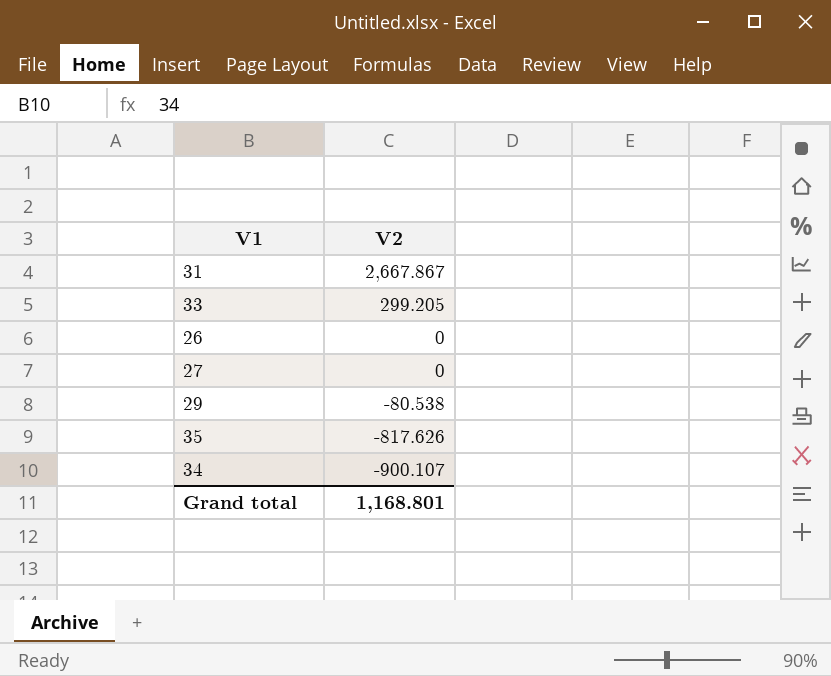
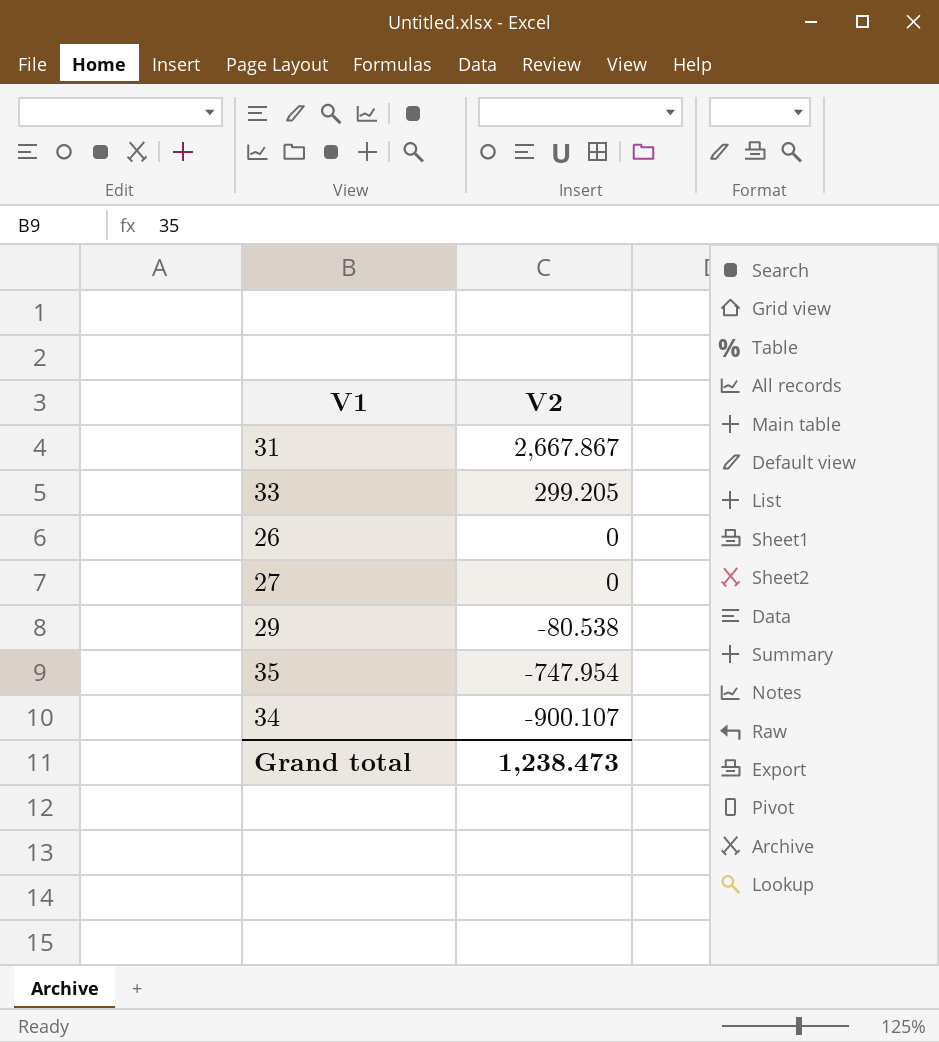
35 | V2: -817.626 -> -747.954
Grand total | V2: 1,168.801 -> 1,238.473

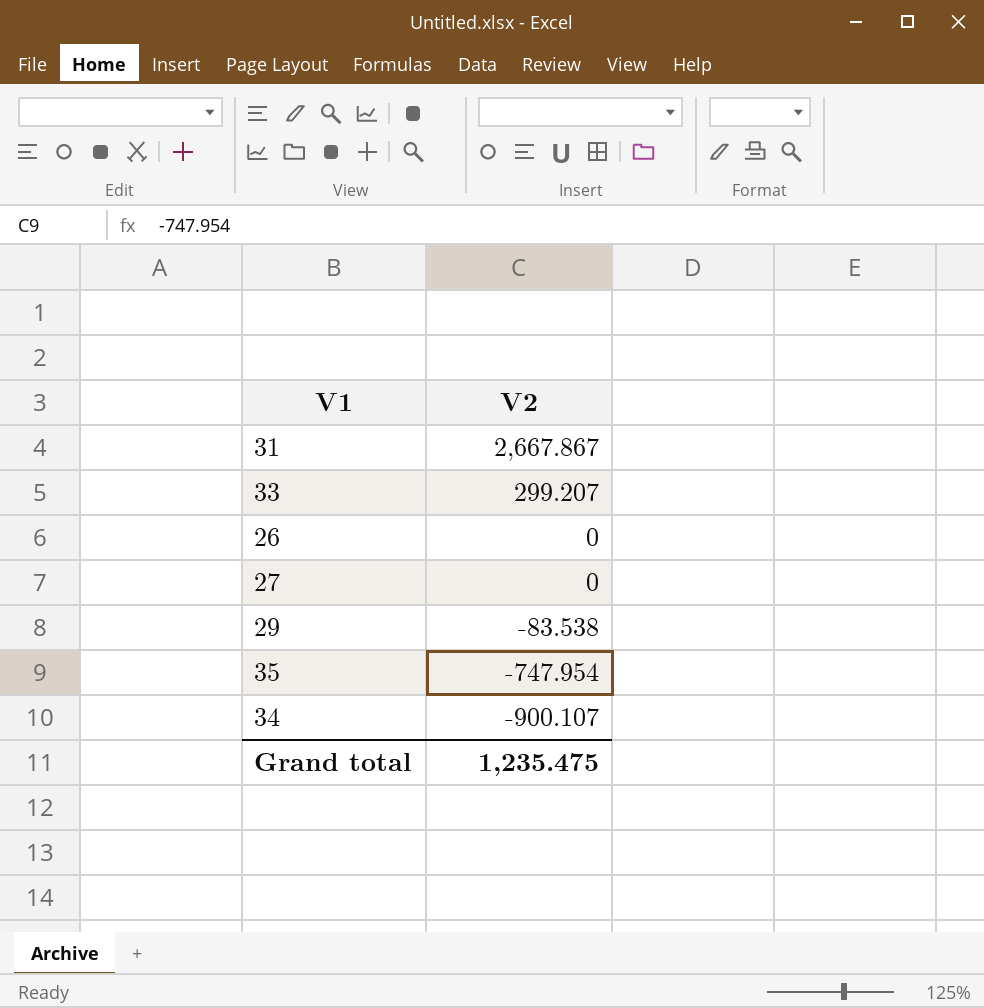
33 | V2: 299.205 -> 299.207
29 | V2: -80.538 -> -83.538
Grand total | V2: 1,238.473 -> 1,235.475

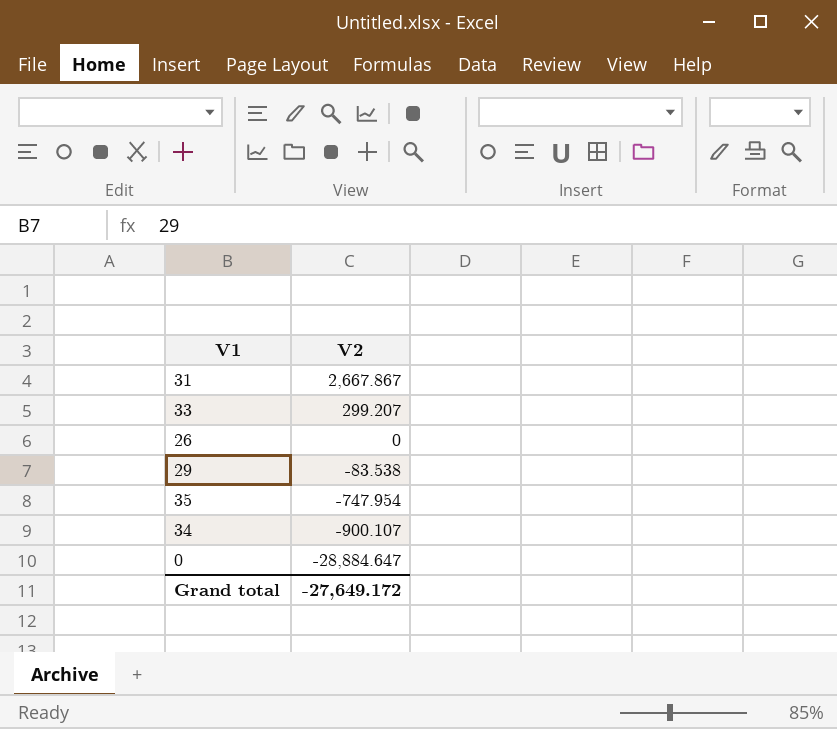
row 27: 0 -> none
row 0: none -> -28,884.647
Grand total | V2: 1,235.475 -> -27,649.172

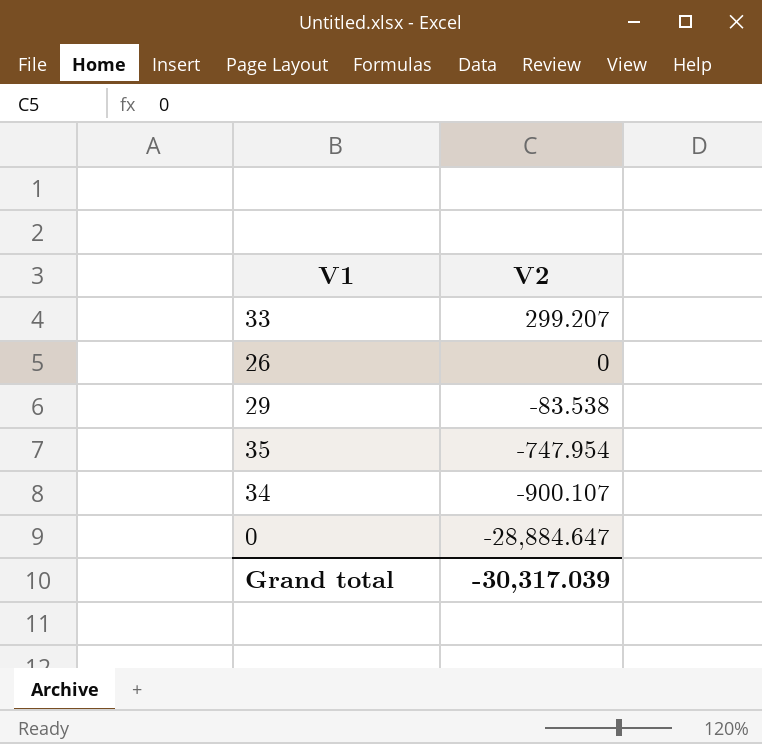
row 31: 2,667.867 -> none
Grand total | V2: -27,649.172 -> -30,317.039

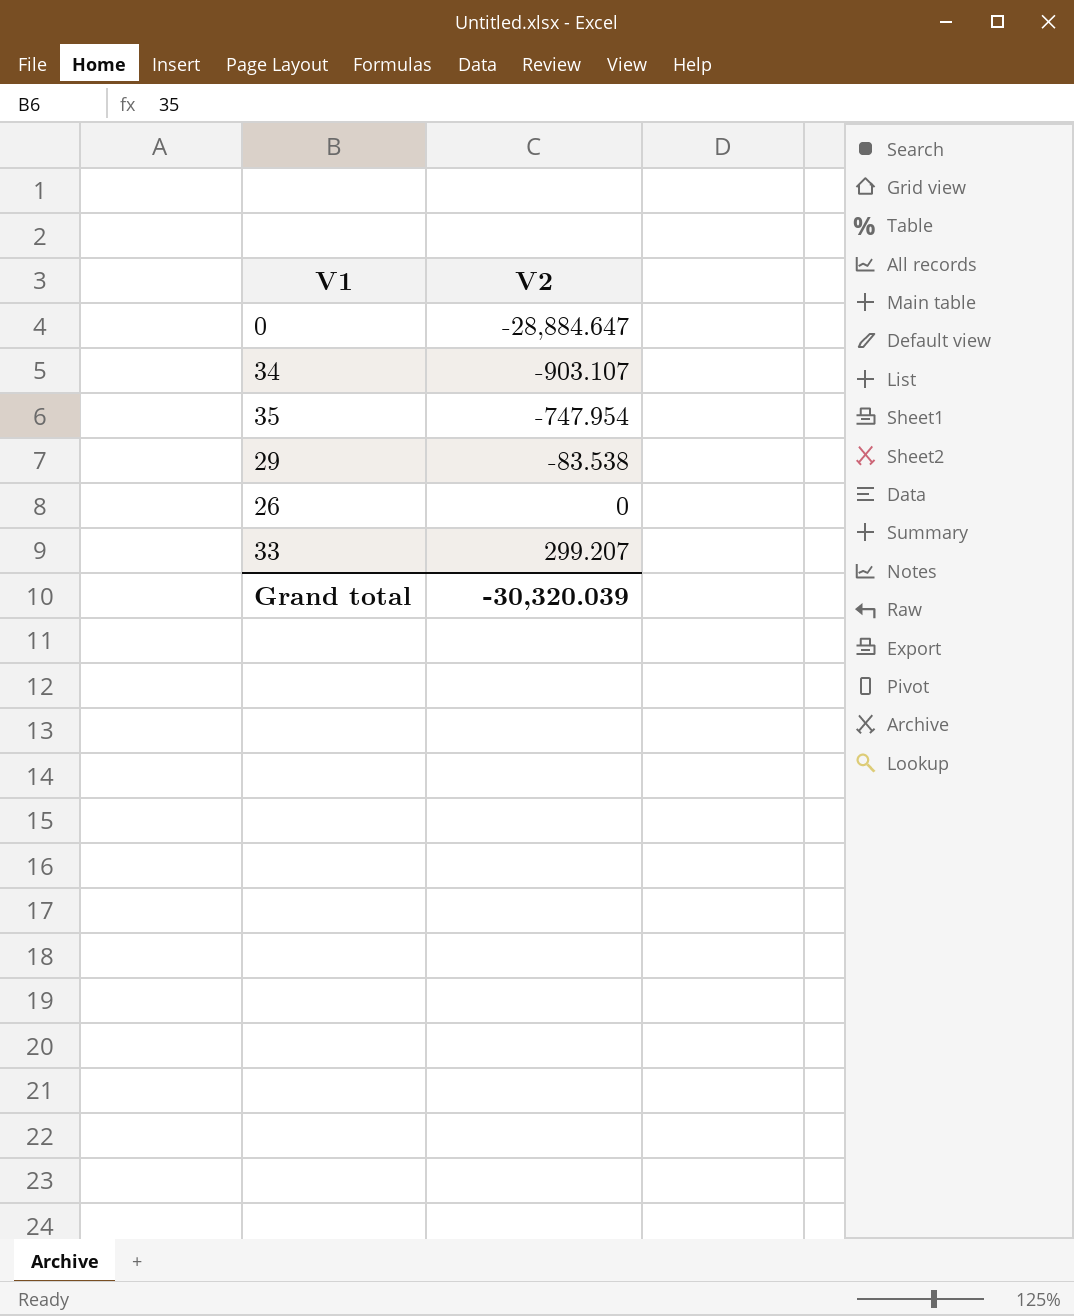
row order: V2 descending -> V2 ascending
34 | V2: -900.107 -> -903.107
Grand total | V2: -30,317.039 -> -30,320.039

